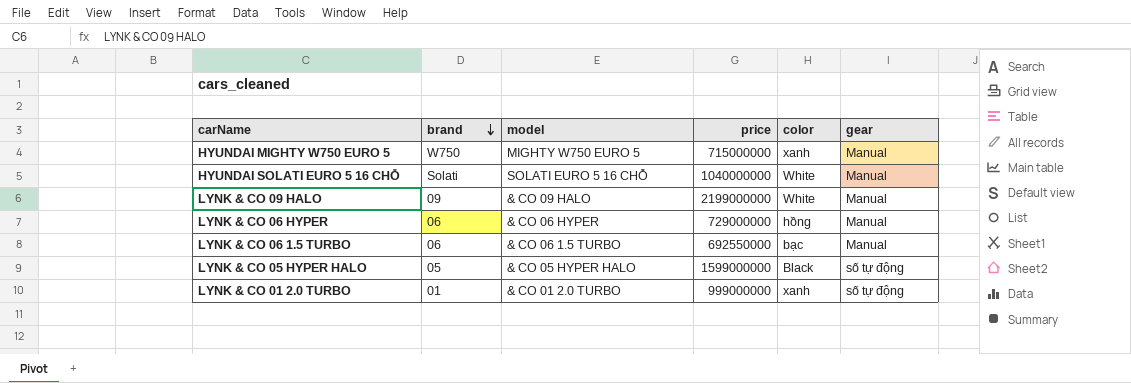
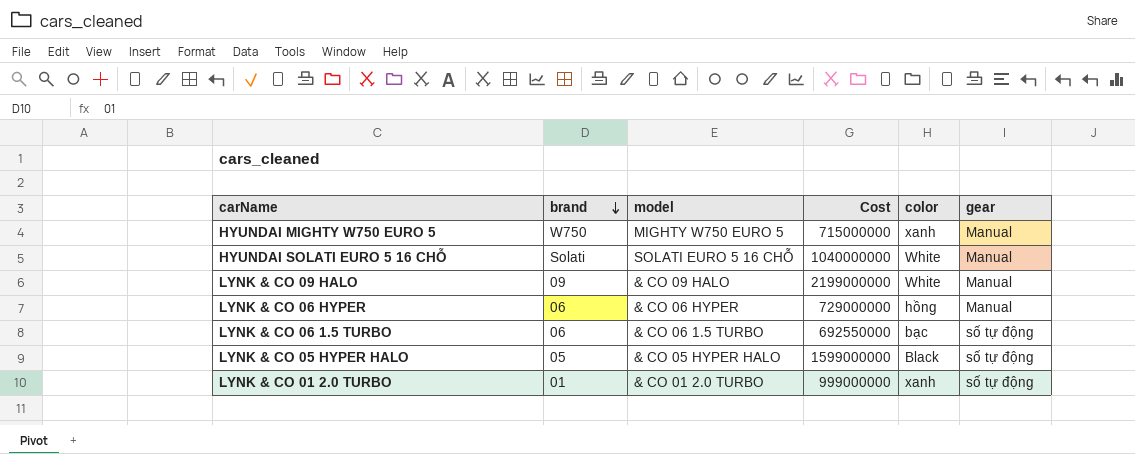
column name: price -> Cost
LYNK & CO 06 1.5 TURBO | gear: Manual -> số tự động

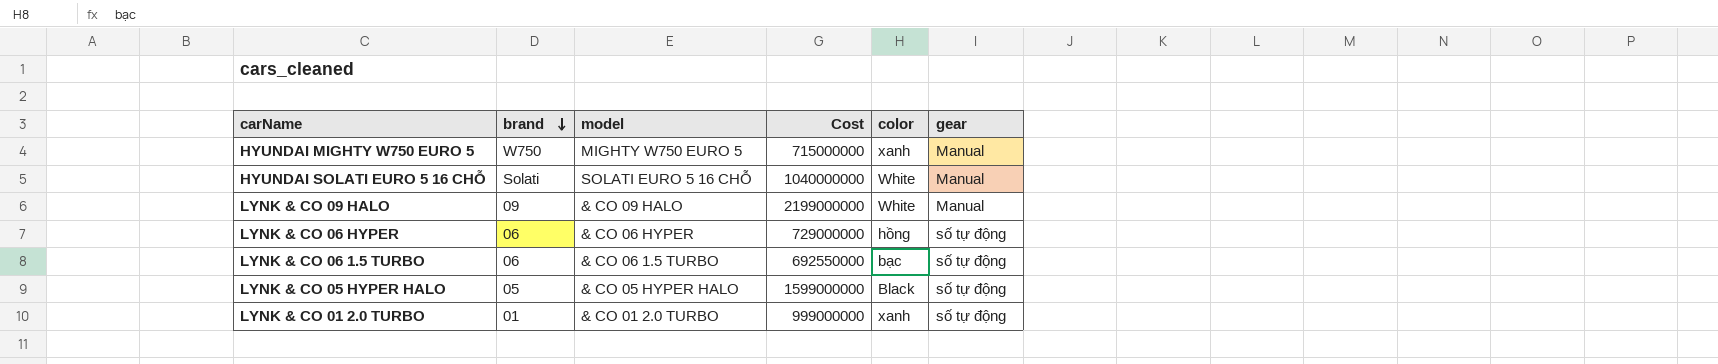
LYNK & CO 06 HYPER | gear: Manual -> số tự động

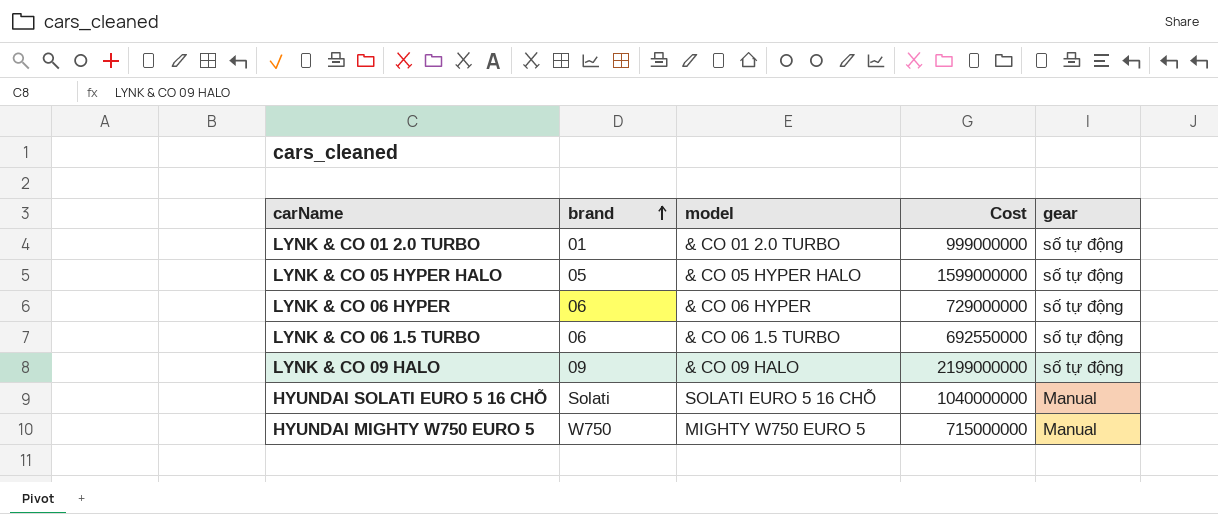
row order: brand descending -> brand ascending
column color | position: 5 -> none
LYNK & CO 09 HALO | gear: Manual -> số tự động

